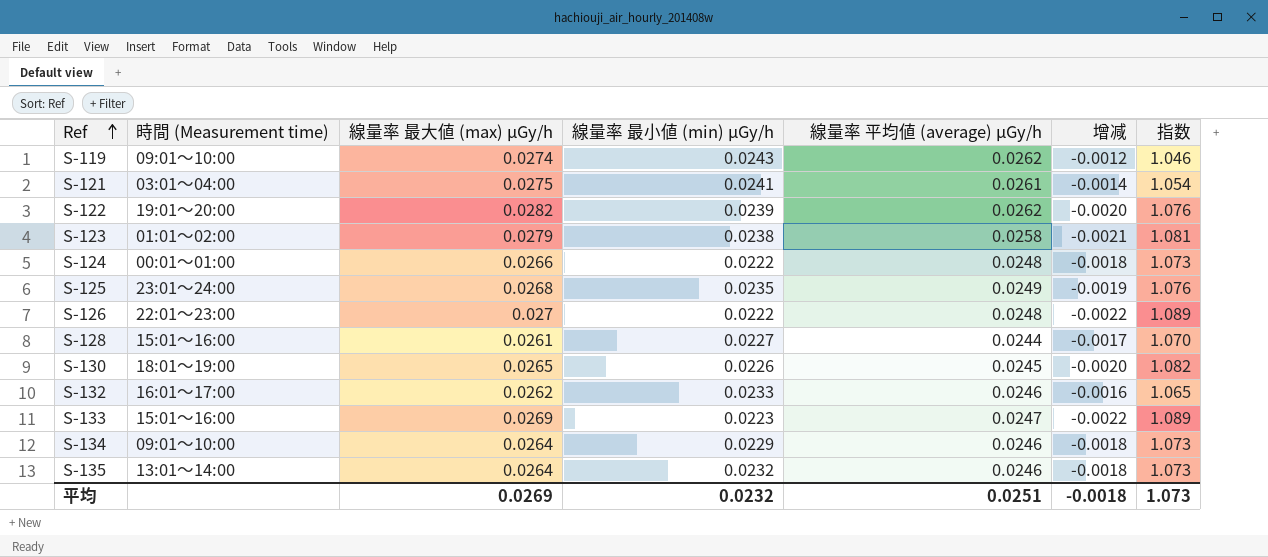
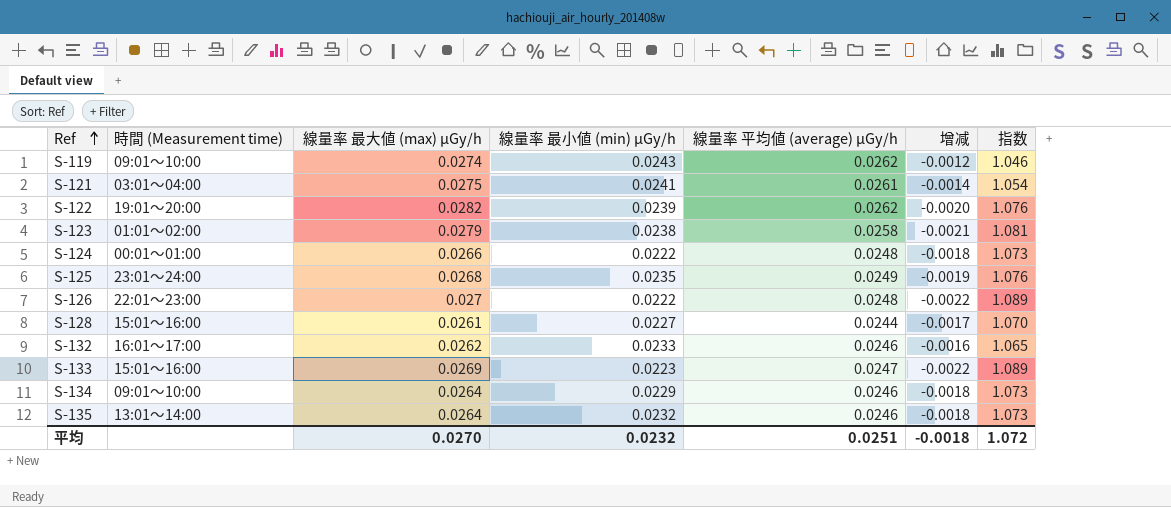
row S-130: 18:01～19:00 | 0.0265 | 0.0226 | 0.0245 | -0.0020 | 1.082 -> none
平均 | 線量率 最大値 (max) μGy/h: 0.0269 -> 0.0270
平均 | 指数: 1.073 -> 1.072

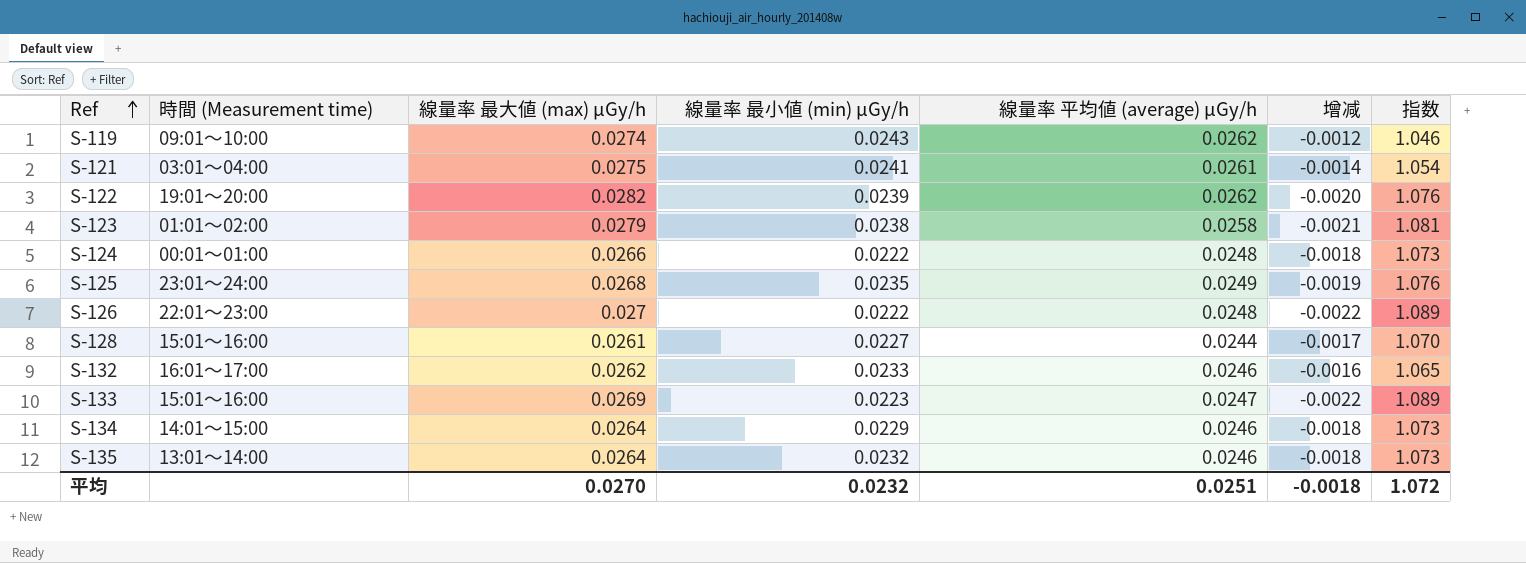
S-134 | 時間 (Measurement time): 09:01～10:00 -> 14:01～15:00

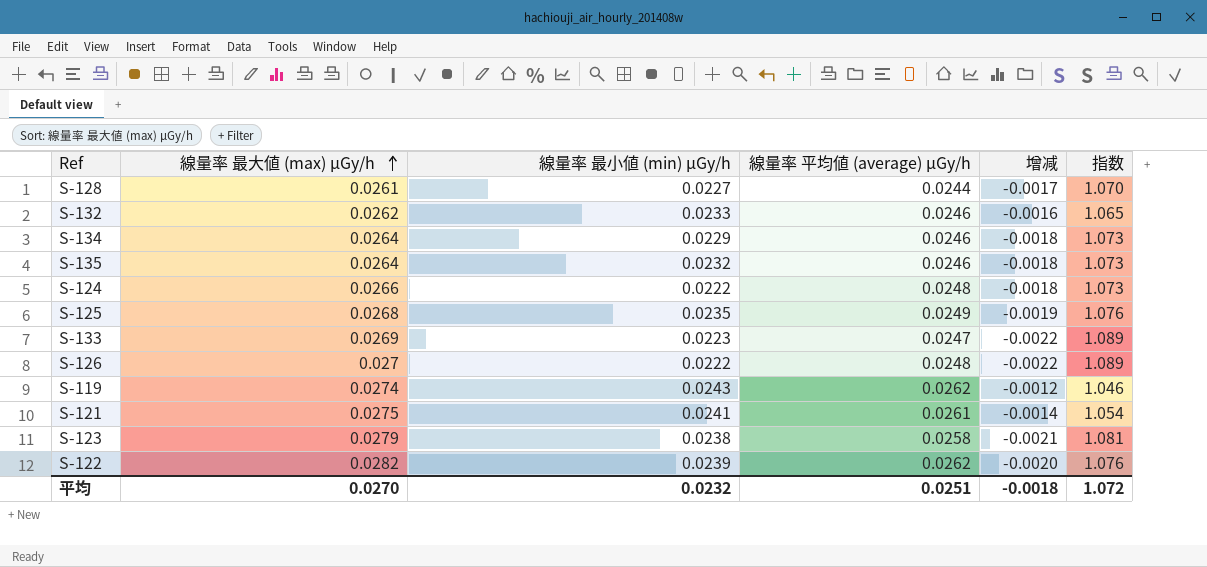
row order: Ref ascending -> 線量率 最大値 (max) μGy/h ascending
column 時間 (Measurement time) | position: 2 -> none

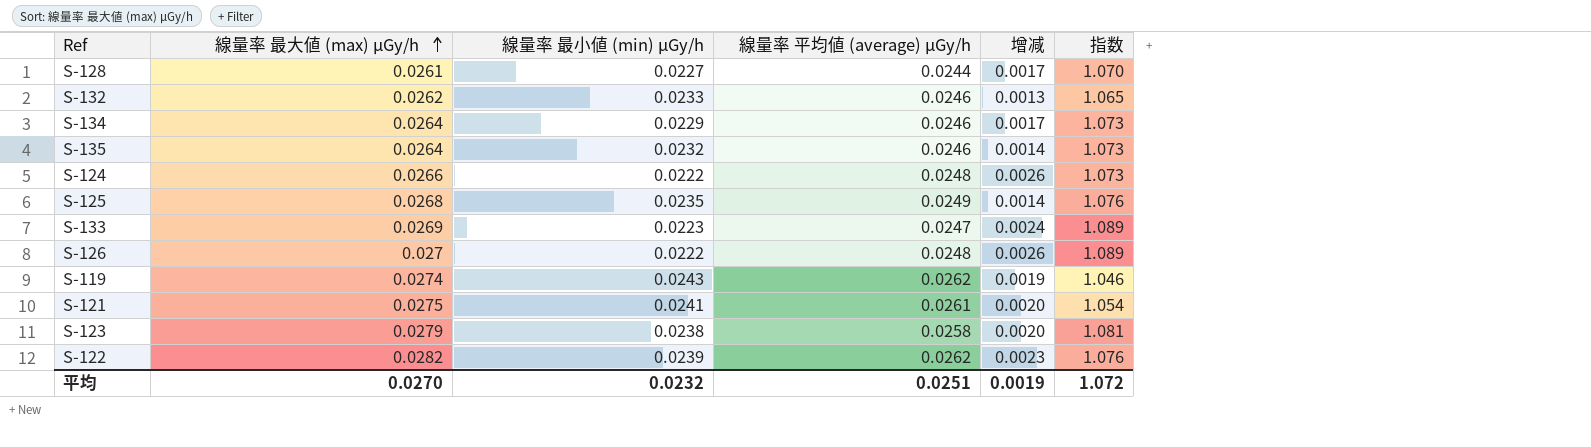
column 增减 | formula: [線量率 平均値 (average) μGy/h] - [線量率 最大値 (max) μGy/h] -> [線量率 平均値 (average) μGy/h] - [線量率 最小値 (min) μGy/h]
平均 | 增减: -0.0018 -> 0.0019

